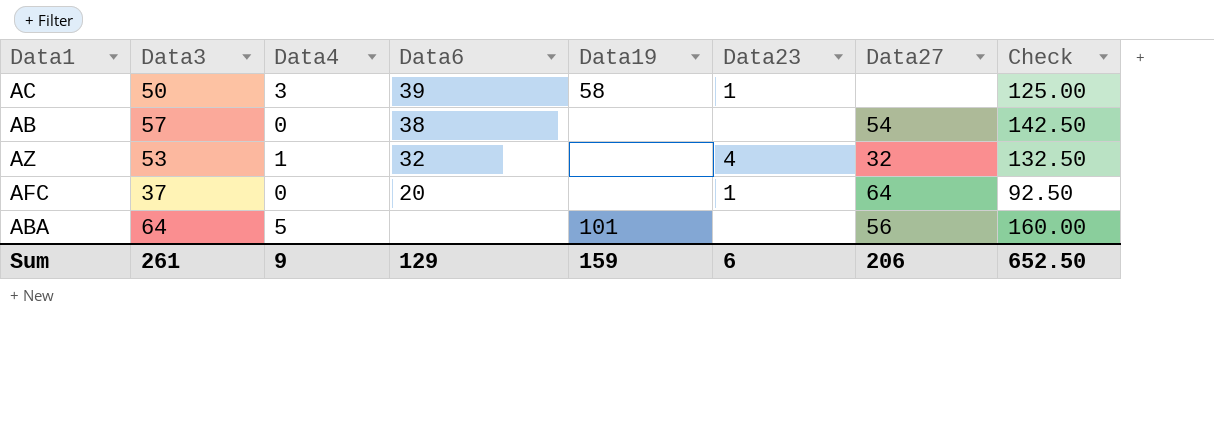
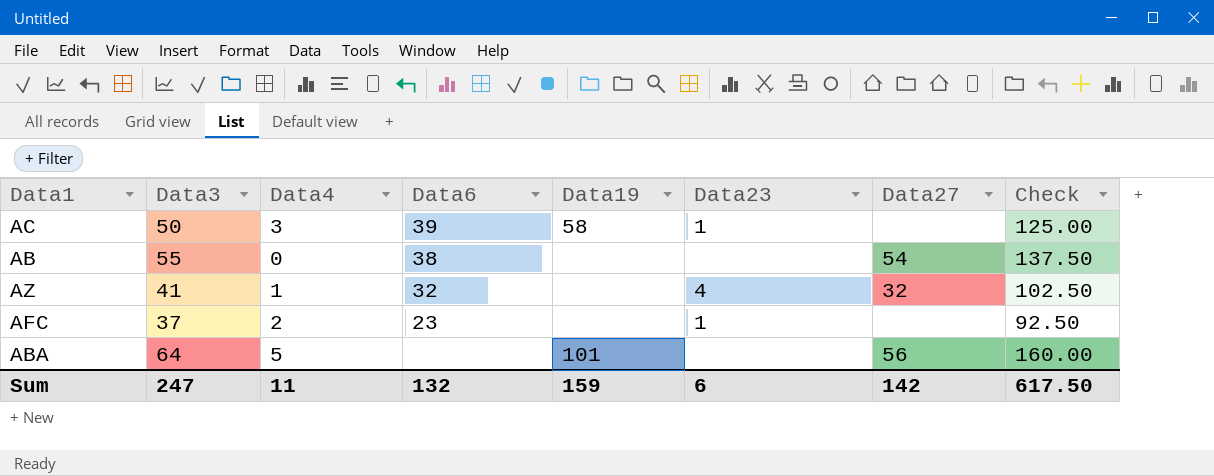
AB | Data3: 57 -> 55
AB | Check: 142.50 -> 137.50
AZ | Data3: 53 -> 41
AZ | Check: 132.50 -> 102.50
AFC | Data4: 0 -> 2
AFC | Data6: 20 -> 23
AFC | Data27: 64 -> none
Sum | Data3: 261 -> 247
Sum | Data4: 9 -> 11
Sum | Data6: 129 -> 132
Sum | Data27: 206 -> 142
Sum | Check: 652.50 -> 617.50

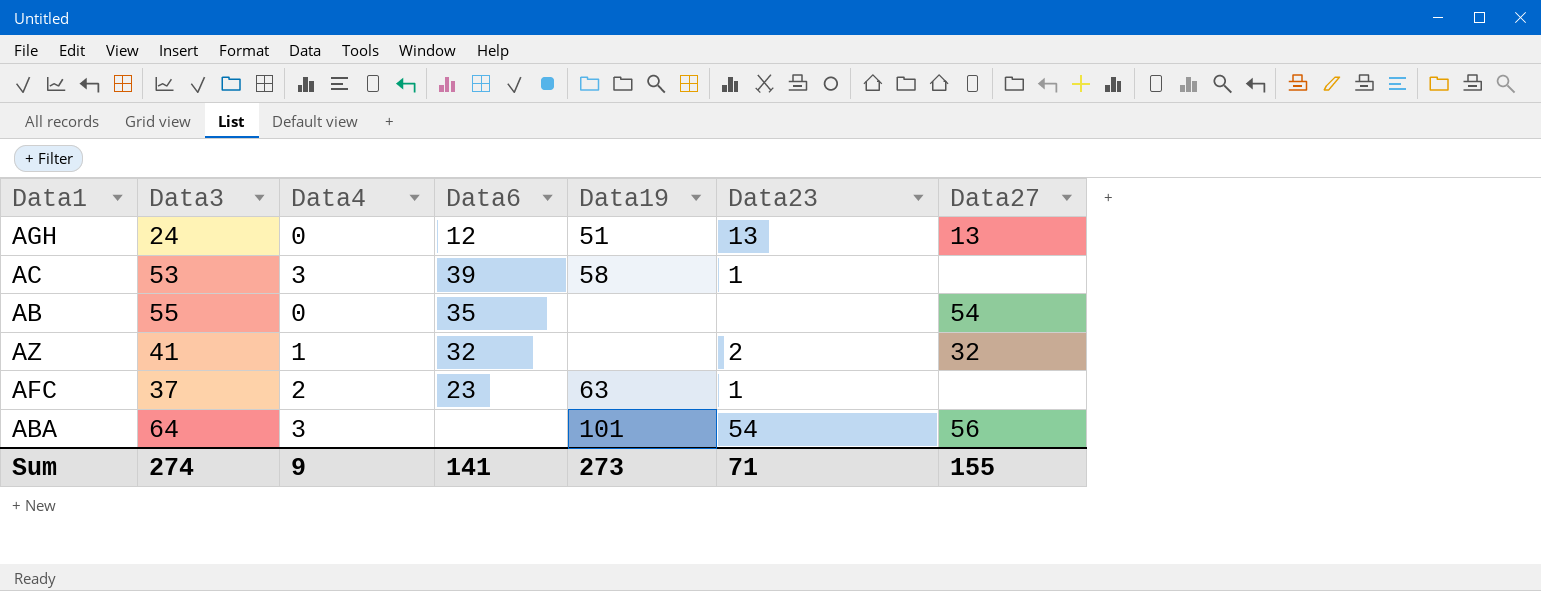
column Check | formula: [Data3] * 2.5 -> none
row AGH: none -> 24 | 0 | 12 | 51 | 13 | 13
AC | Data3: 50 -> 53
AB | Data6: 38 -> 35
AZ | Data23: 4 -> 2
AFC | Data19: none -> 63
ABA | Data4: 5 -> 3
ABA | Data23: none -> 54
Sum | Data3: 247 -> 274
Sum | Data4: 11 -> 9
Sum | Data6: 132 -> 141
Sum | Data19: 159 -> 273
Sum | Data23: 6 -> 71
Sum | Data27: 142 -> 155

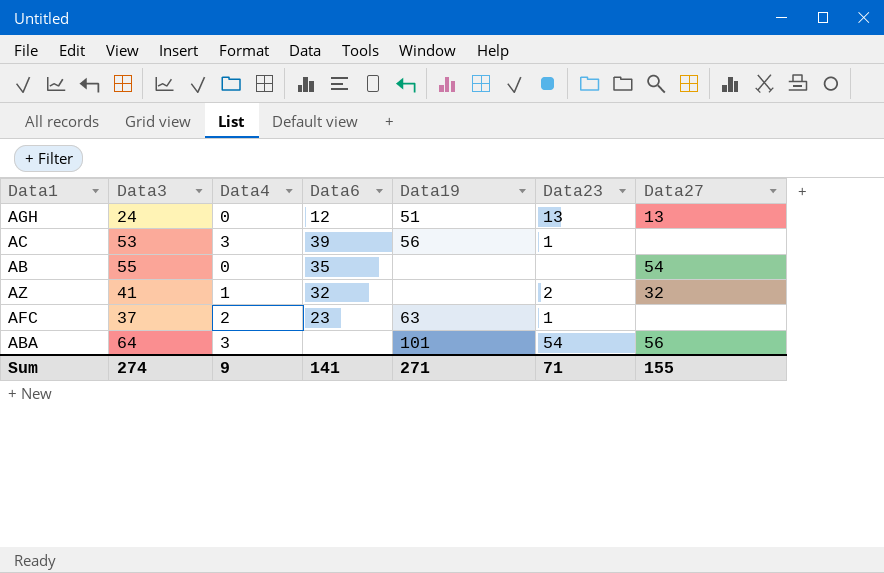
AC | Data19: 58 -> 56
Sum | Data19: 273 -> 271

